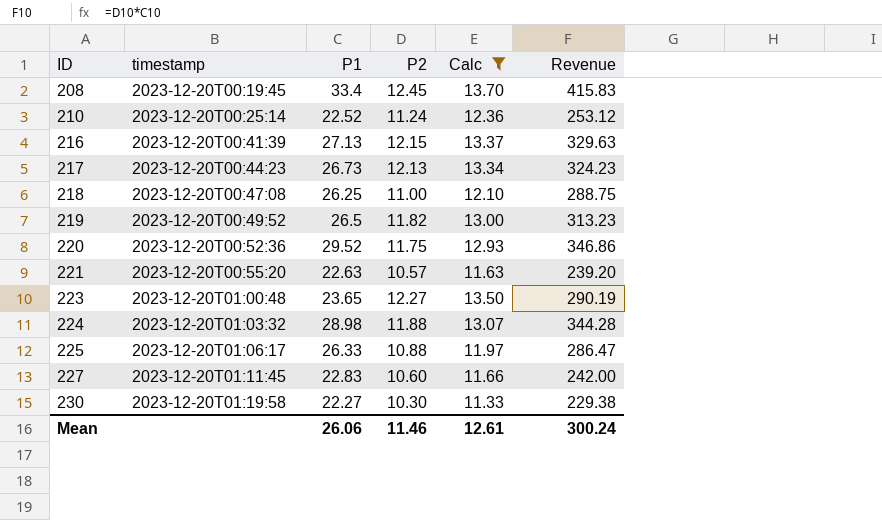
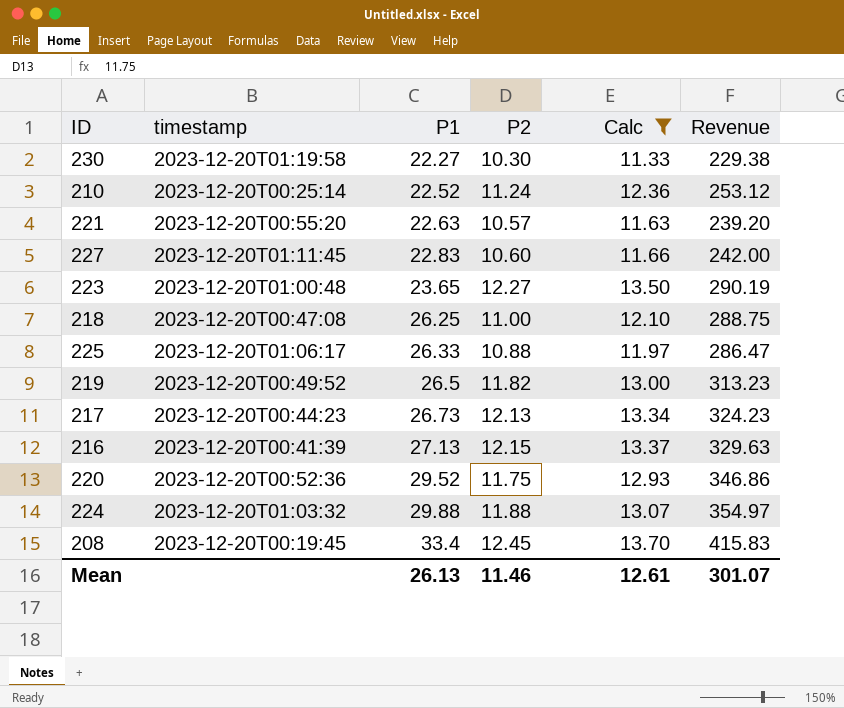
row order: ID ascending -> P1 ascending
224 | P1: 28.98 -> 29.88
224 | Revenue: 344.28 -> 354.97
Mean | P1: 26.06 -> 26.13
Mean | Revenue: 300.24 -> 301.07

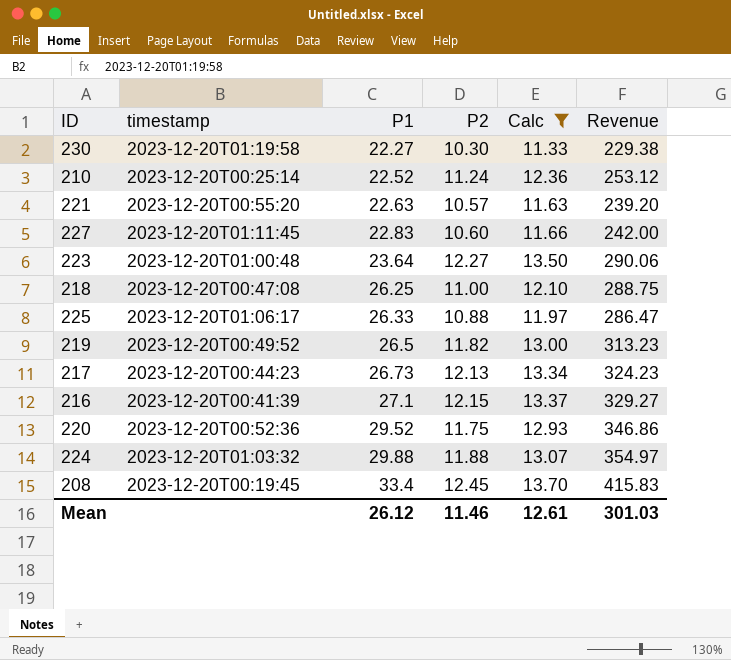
223 | P1: 23.65 -> 23.64
223 | Revenue: 290.19 -> 290.06
216 | P1: 27.13 -> 27.1
216 | Revenue: 329.63 -> 329.27
Mean | P1: 26.13 -> 26.12
Mean | Revenue: 301.07 -> 301.03

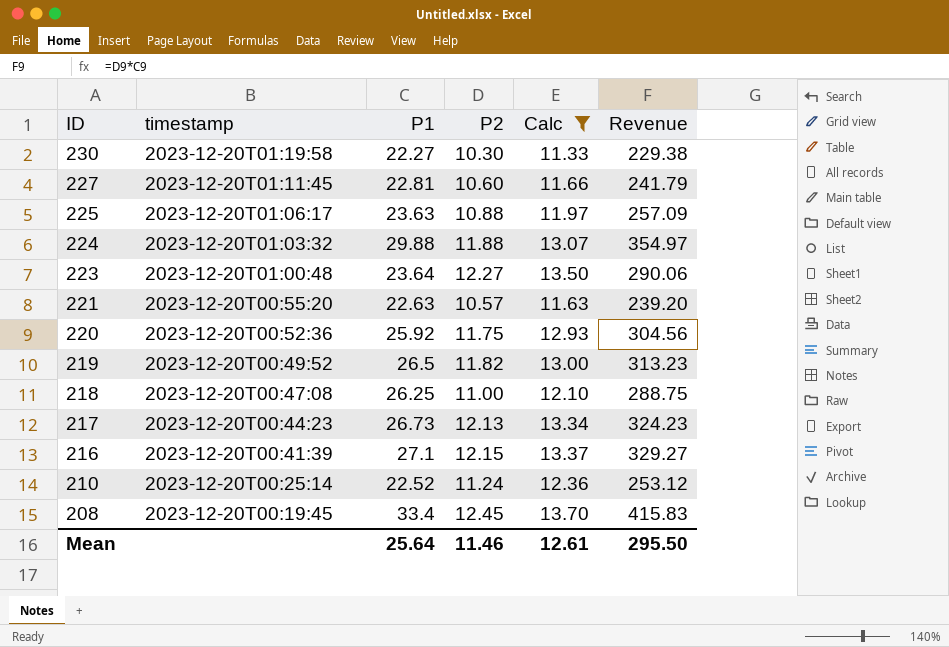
row order: P1 ascending -> ID descending
227 | P1: 22.83 -> 22.81
227 | Revenue: 242.00 -> 241.79
225 | P1: 26.33 -> 23.63
225 | Revenue: 286.47 -> 257.09
220 | P1: 29.52 -> 25.92
220 | Revenue: 346.86 -> 304.56
Mean | P1: 26.12 -> 25.64
Mean | Revenue: 301.03 -> 295.50

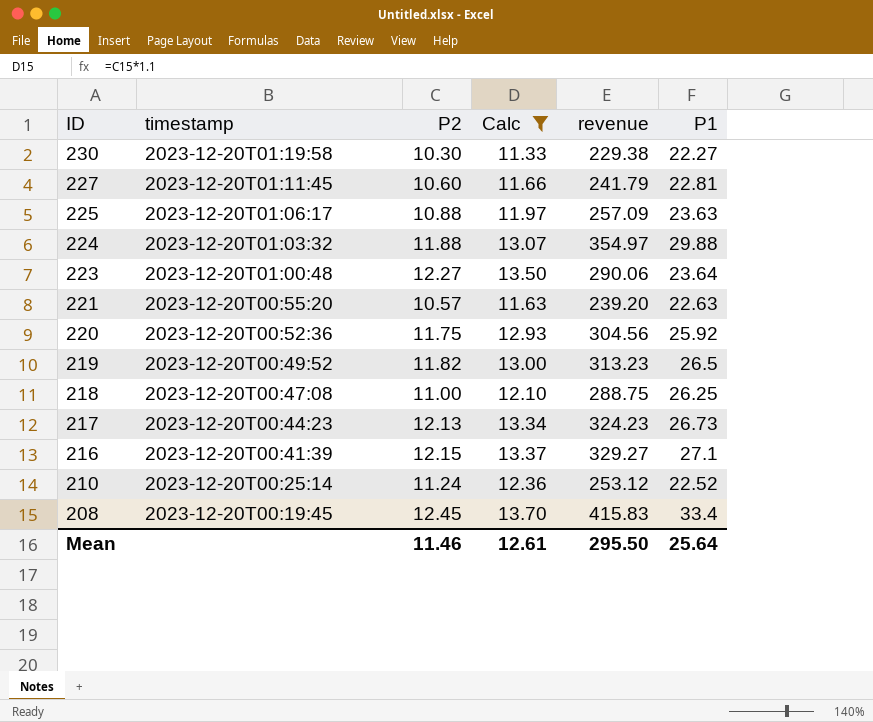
column name: Revenue -> revenue
column P1 | position: 3 -> 6

